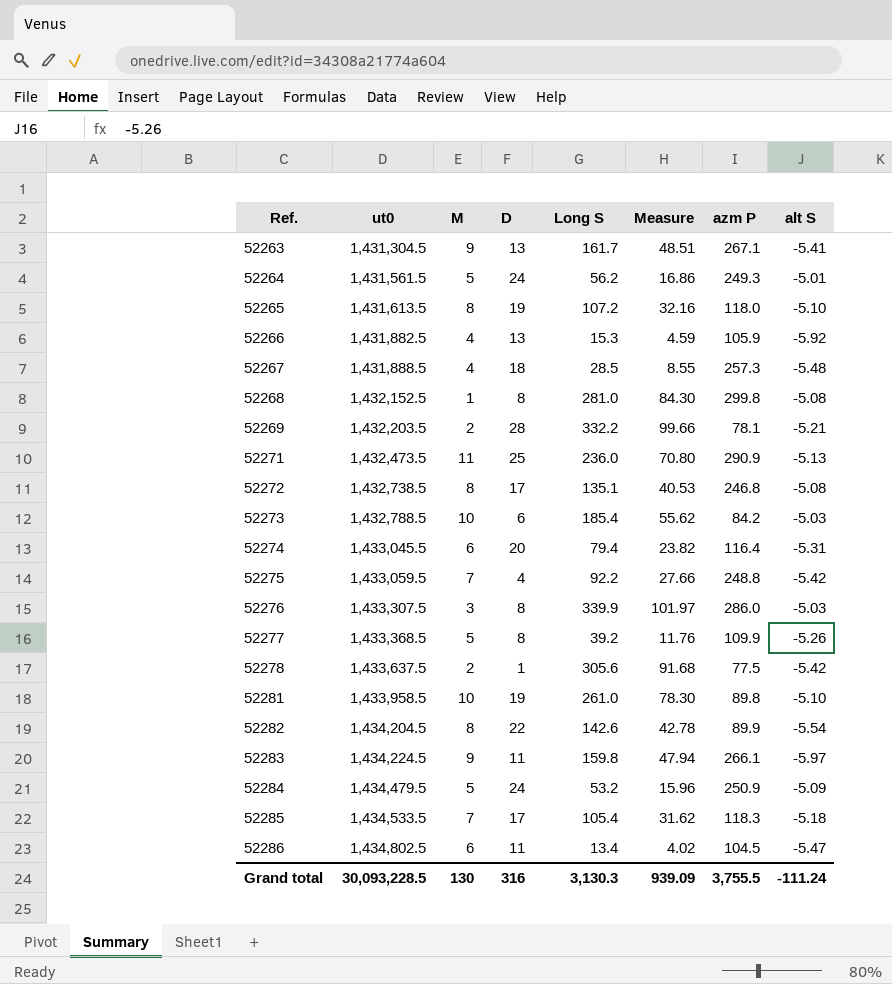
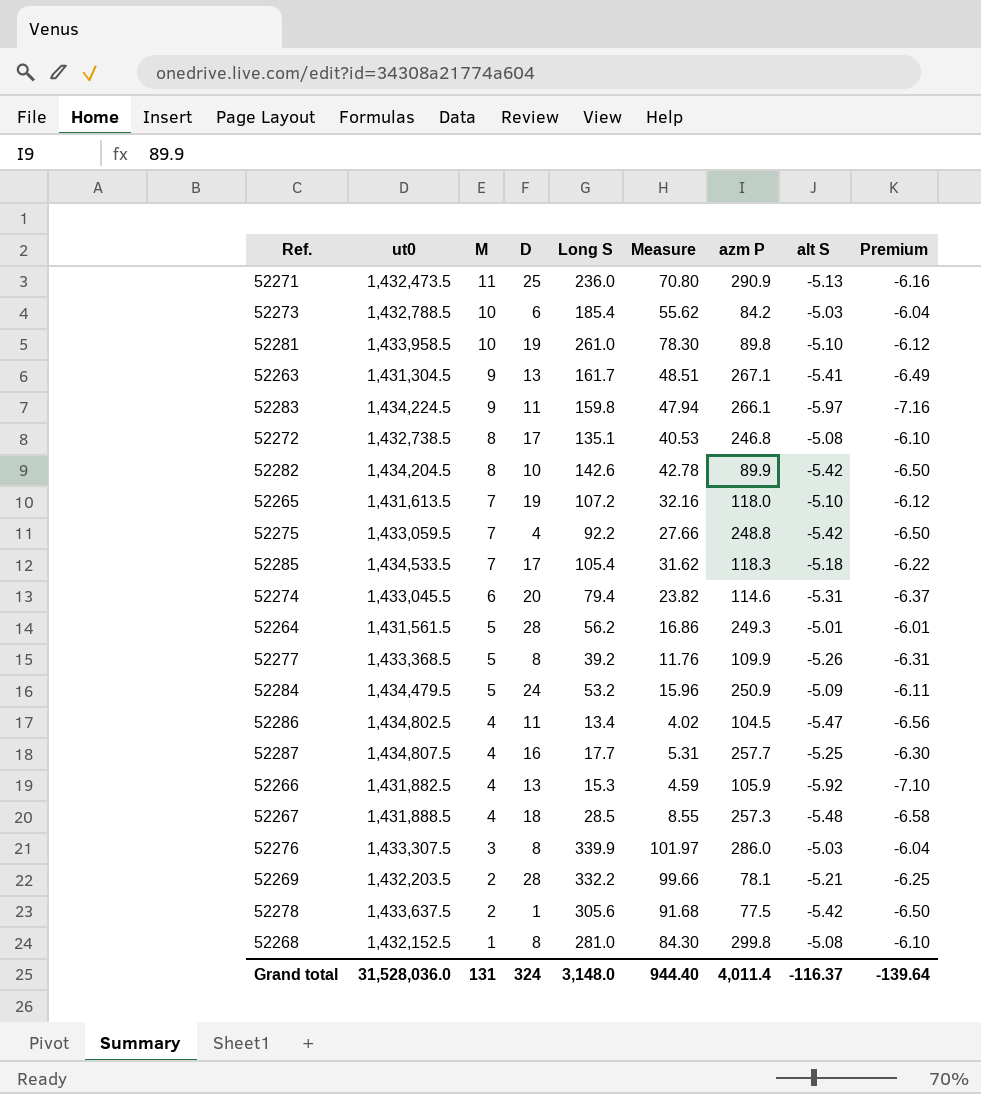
row order: Ref. ascending -> M descending
column Premium | formula: none -> [alt S] * 1.2
52282 | D: 22 -> 10
52282 | alt S: -5.54 -> -5.42
52265 | M: 8 -> 7
52274 | azm P: 116.4 -> 114.6
52264 | D: 24 -> 28
52286 | M: 6 -> 4
row 52287: none -> 1,434,807.5 | 4 | 16 | 17.7 | 5.31 | 257.7 | -5.25 | -6.30
Grand total | ut0: 30,093,228.5 -> 31,528,036.0
Grand total | M: 130 -> 131
Grand total | D: 316 -> 324
Grand total | Long S: 3,130.3 -> 3,148.0
Grand total | Measure: 939.09 -> 944.40
Grand total | azm P: 3,755.5 -> 4,011.4
Grand total | alt S: -111.24 -> -116.37

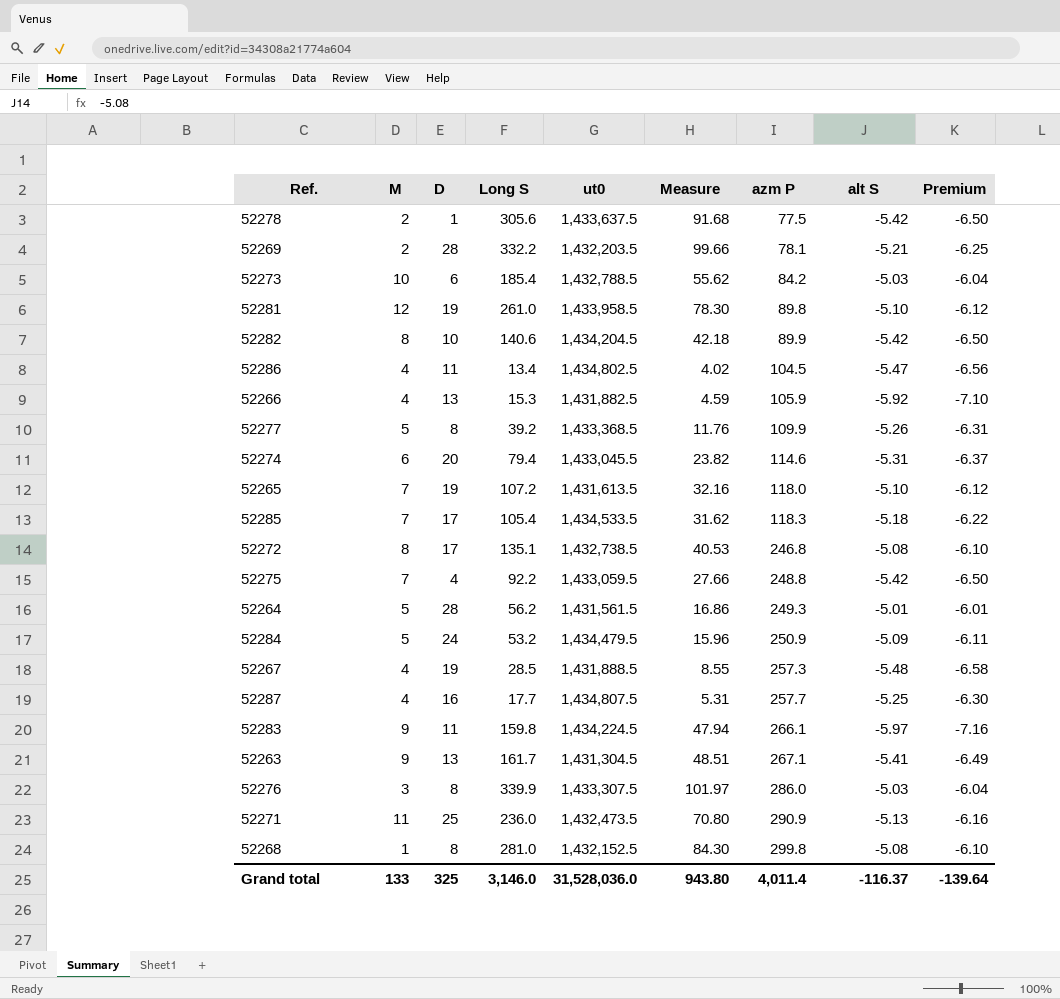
row order: M descending -> azm P ascending
column ut0 | position: 2 -> 5
52281 | M: 10 -> 12
52282 | Long S: 142.6 -> 140.6
52282 | Measure: 42.78 -> 42.18
52267 | D: 18 -> 19
Grand total | M: 131 -> 133
Grand total | D: 324 -> 325
Grand total | Long S: 3,148.0 -> 3,146.0
Grand total | Measure: 944.40 -> 943.80

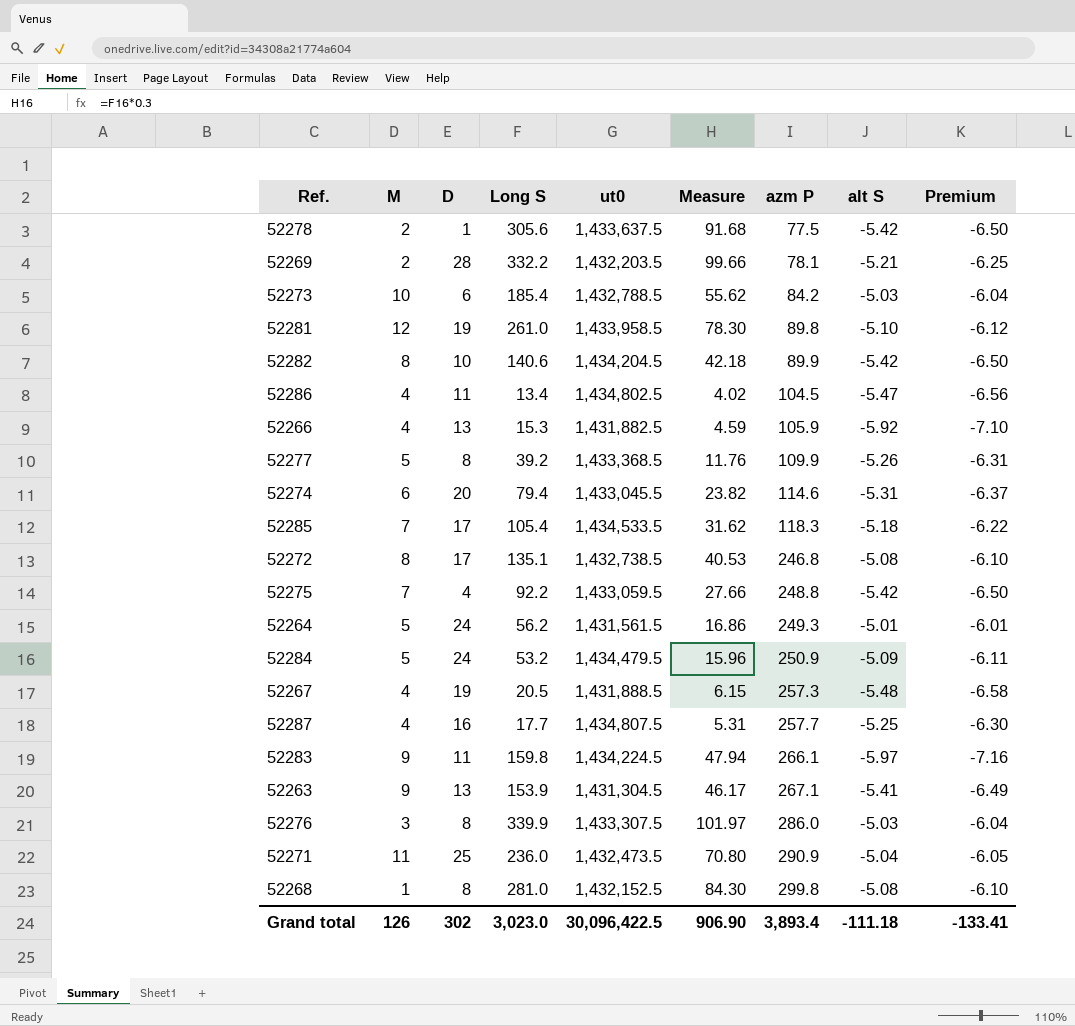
row 52265: 7 | 19 | 107.2 | 1,431,613.5 | 32.16 | 118.0 | -5.10 | -6.12 -> none
52264 | D: 28 -> 24
52267 | Long S: 28.5 -> 20.5
52267 | Measure: 8.55 -> 6.15
52263 | Long S: 161.7 -> 153.9
52263 | Measure: 48.51 -> 46.17
52271 | alt S: -5.13 -> -5.04
52271 | Premium: -6.16 -> -6.05
Grand total | M: 133 -> 126
Grand total | D: 325 -> 302
Grand total | Long S: 3,146.0 -> 3,023.0
Grand total | ut0: 31,528,036.0 -> 30,096,422.5
Grand total | Measure: 943.80 -> 906.90
Grand total | azm P: 4,011.4 -> 3,893.4
Grand total | alt S: -116.37 -> -111.18
Grand total | Premium: -139.64 -> -133.41

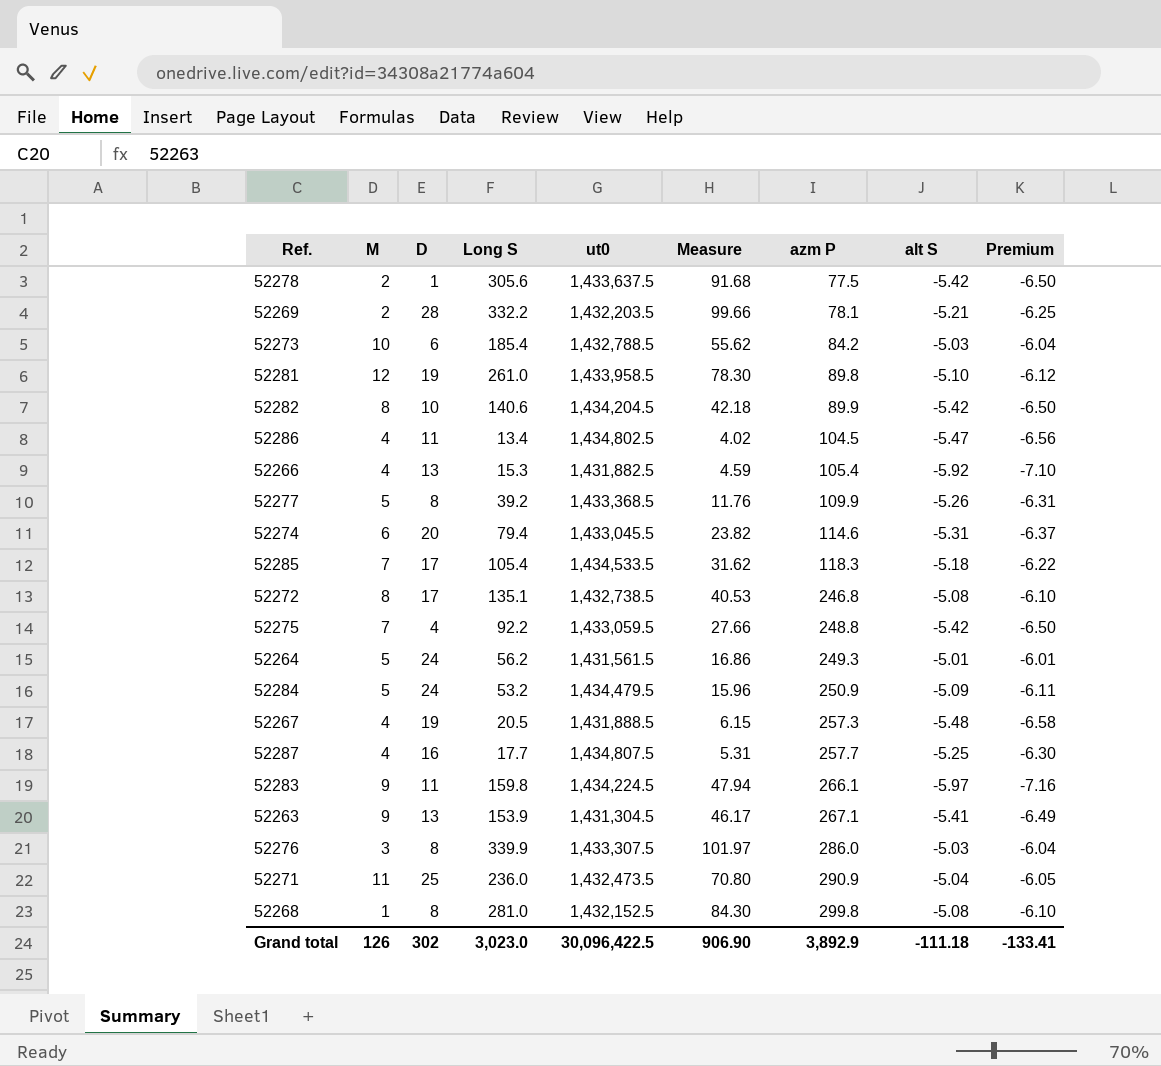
52266 | azm P: 105.9 -> 105.4
Grand total | azm P: 3,893.4 -> 3,892.9

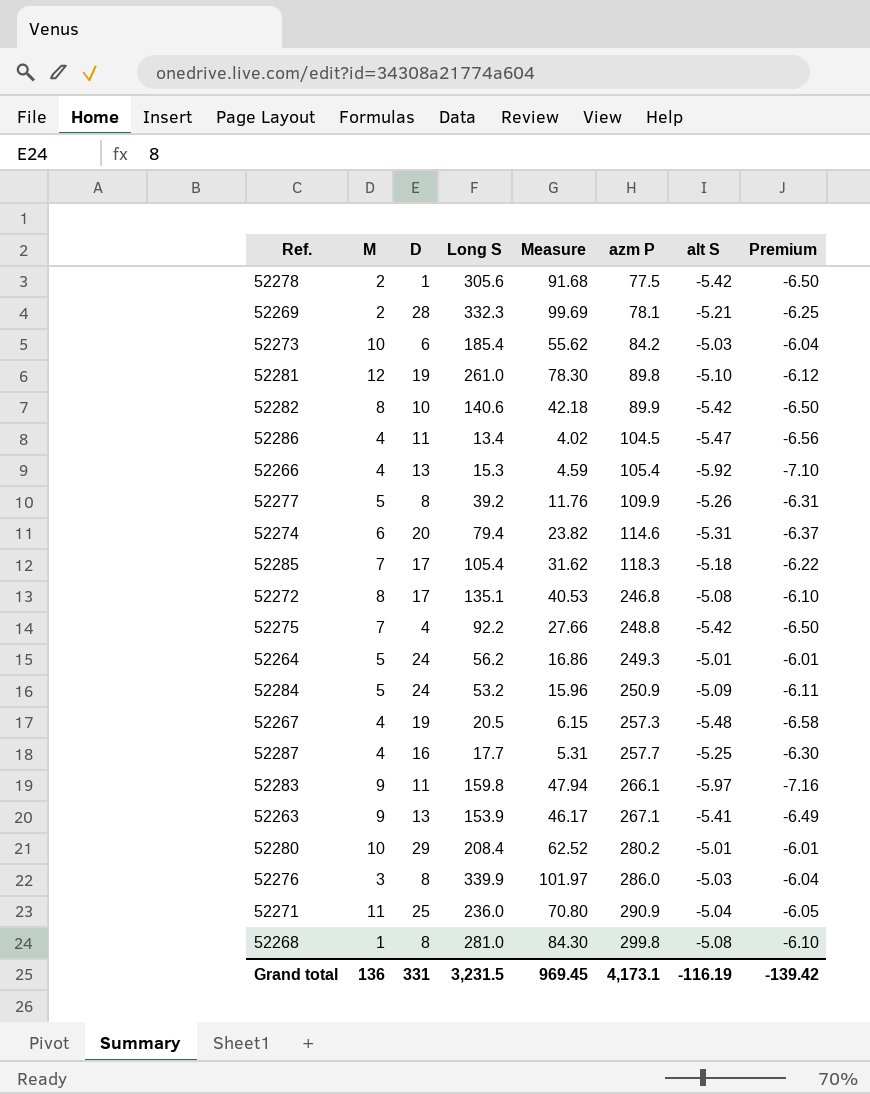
column ut0 | position: 5 -> none
52269 | Long S: 332.2 -> 332.3
52269 | Measure: 99.66 -> 99.69
row 52280: none -> 10 | 29 | 208.4 | 62.52 | 280.2 | -5.01 | -6.01
Grand total | M: 126 -> 136
Grand total | D: 302 -> 331
Grand total | Long S: 3,023.0 -> 3,231.5
Grand total | Measure: 906.90 -> 969.45
Grand total | azm P: 3,892.9 -> 4,173.1
Grand total | alt S: -111.18 -> -116.19
Grand total | Premium: -133.41 -> -139.42

